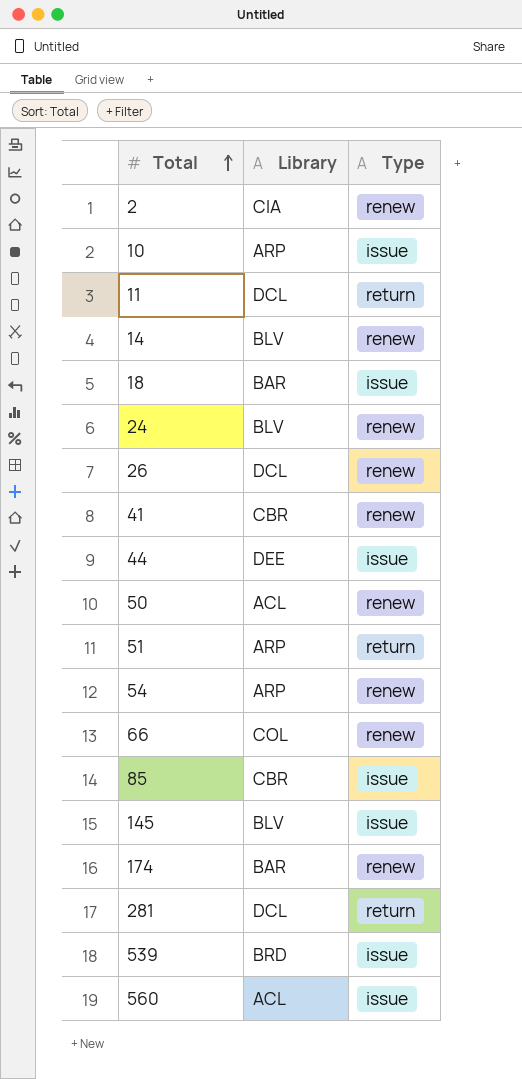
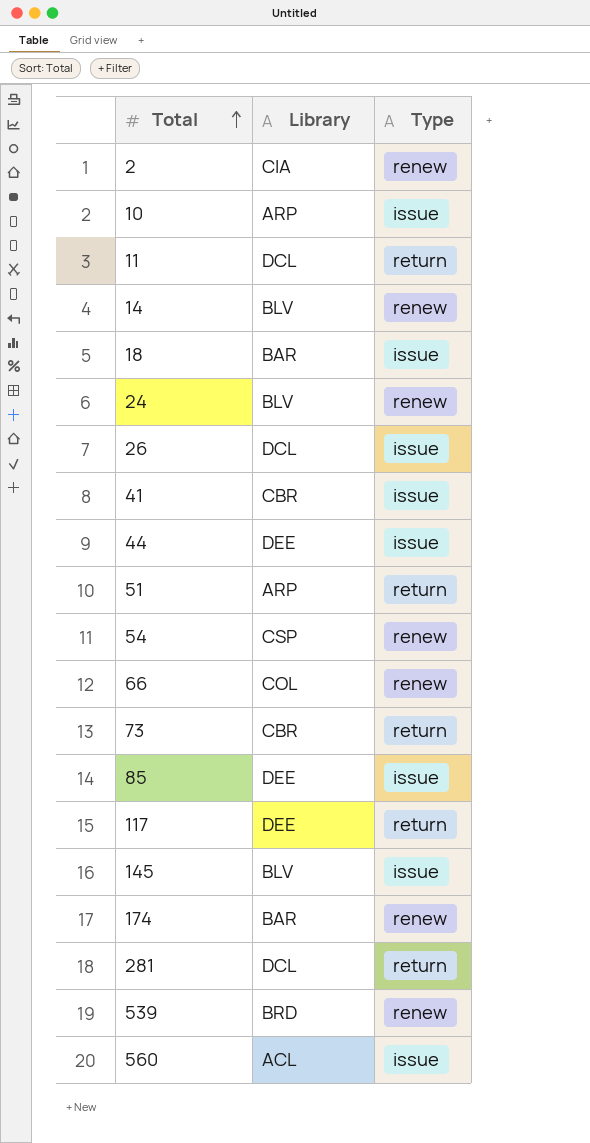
row 50: ACL | renew -> none
26 | Type: renew -> issue
41 | Type: renew -> issue
54 | Library: ARP -> CSP
row 73: none -> CBR | return
85 | Library: CBR -> DEE
row 117: none -> DEE | return
539 | Type: issue -> renew

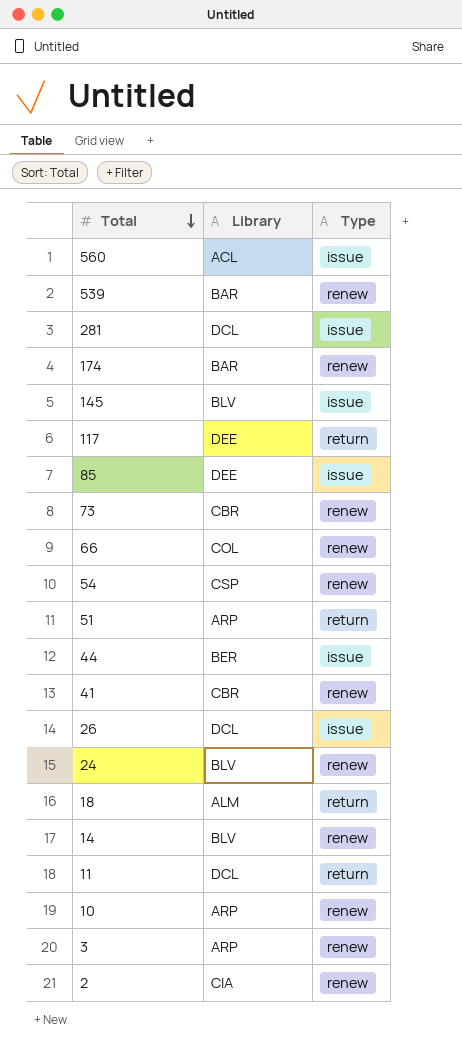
row order: Total ascending -> Total descending
539 | Library: BRD -> BAR
281 | Type: return -> issue
73 | Type: return -> renew
44 | Library: DEE -> BER
41 | Type: issue -> renew
18 | Library: BAR -> ALM
18 | Type: issue -> return
10 | Type: issue -> renew
row 3: none -> ARP | renew

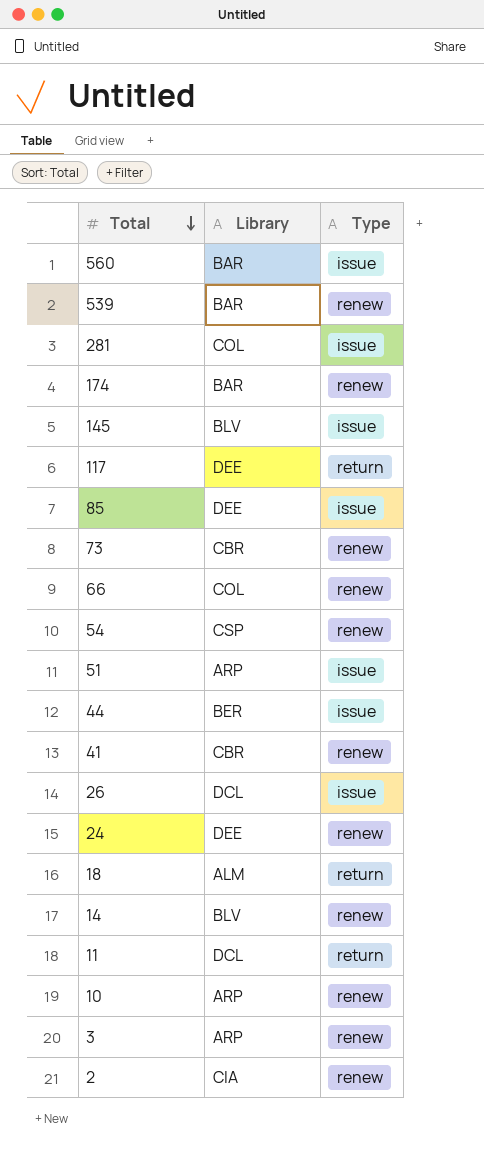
560 | Library: ACL -> BAR
281 | Library: DCL -> COL
51 | Type: return -> issue
24 | Library: BLV -> DEE

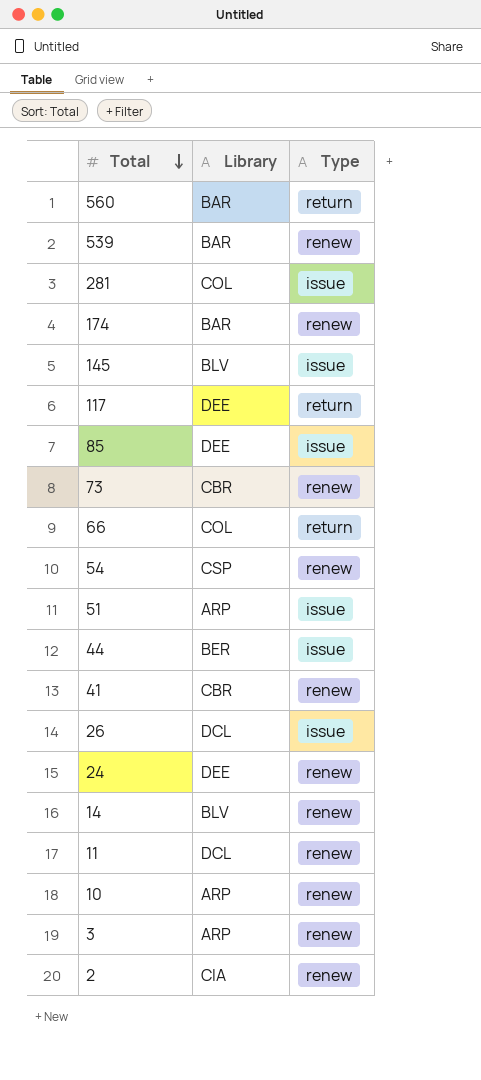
row 18: ALM | return -> none
560 | Type: issue -> return
66 | Type: renew -> return
11 | Type: return -> renew

